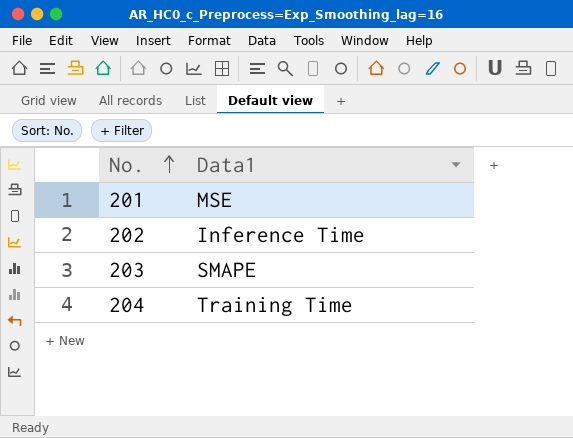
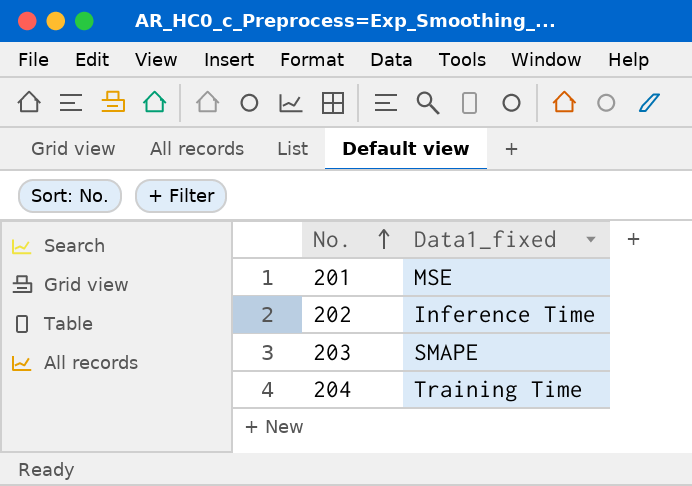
column name: Data1 -> Data1_fixed

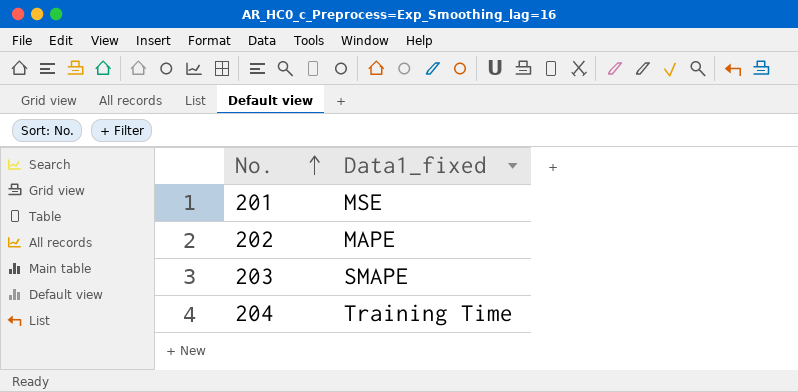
202 | Data1_fixed: Inference Time -> MAPE

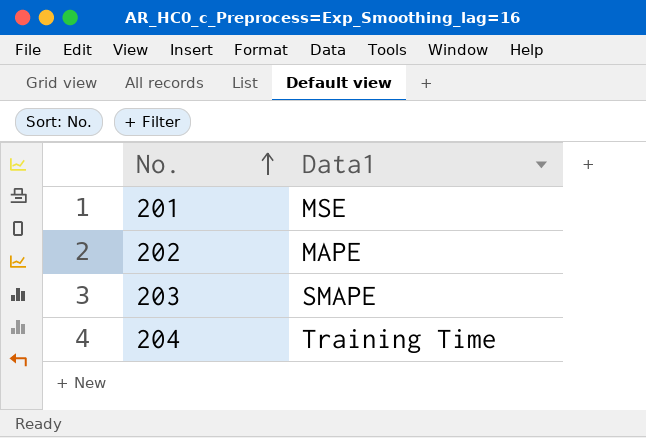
column name: Data1_fixed -> Data1

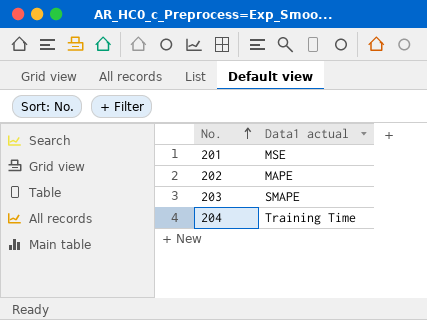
column name: Data1 -> Data1 actual

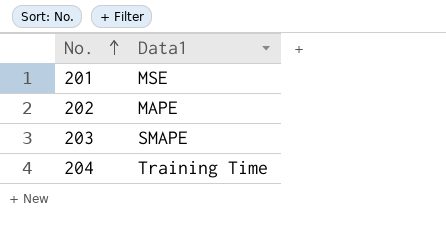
column name: Data1 actual -> Data1

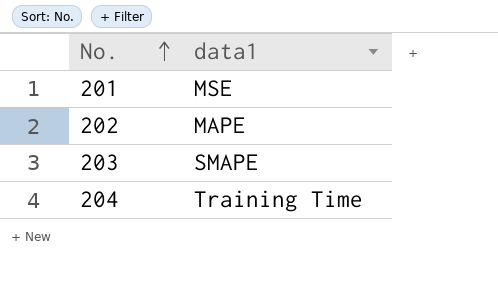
column name: Data1 -> data1

